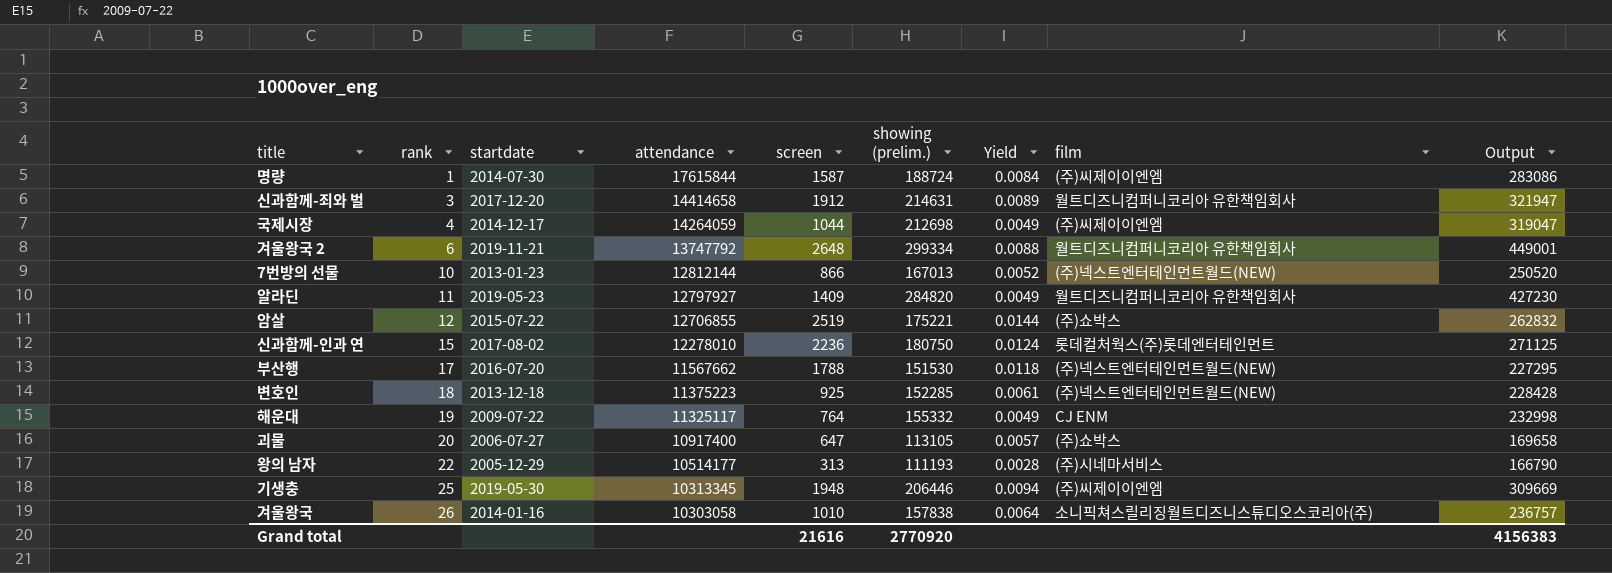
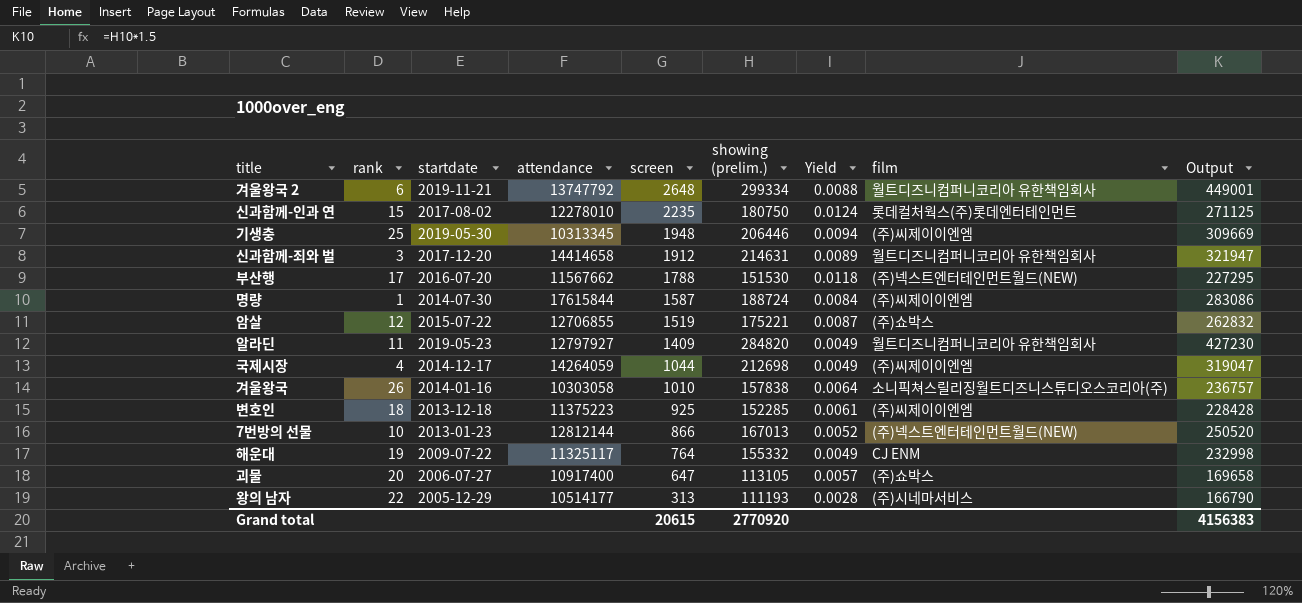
row order: rank ascending -> screen descending
신과함께-인과 연 | screen: 2236 -> 2235
암살 | screen: 2519 -> 1519
암살 | Yield: 0.0144 -> 0.0087
변호인 | film: (주)넥스트엔터테인먼트월드(NEW) -> (주)씨제이이엔엠
Grand total | screen: 21616 -> 20615

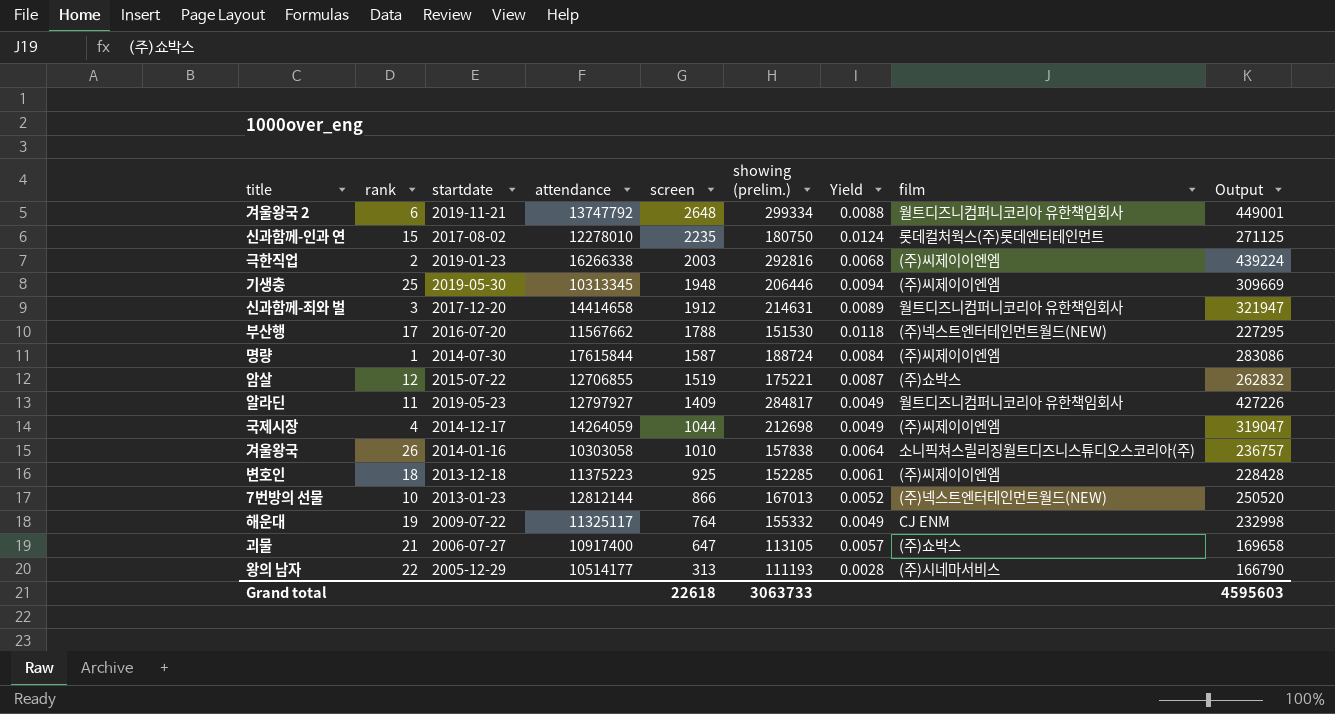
row 극한직업: none -> 2 | 2019-01-23 | 16266338 | 2003 | 292816 | 0.0068 | (주)씨제이이엔엠 | 439224
알라딘 | showing (prelim.): 284820 -> 284817
알라딘 | Output: 427230 -> 427226
괴물 | rank: 20 -> 21
Grand total | screen: 20615 -> 22618
Grand total | showing (prelim.): 2770920 -> 3063733
Grand total | Output: 4156383 -> 4595603

